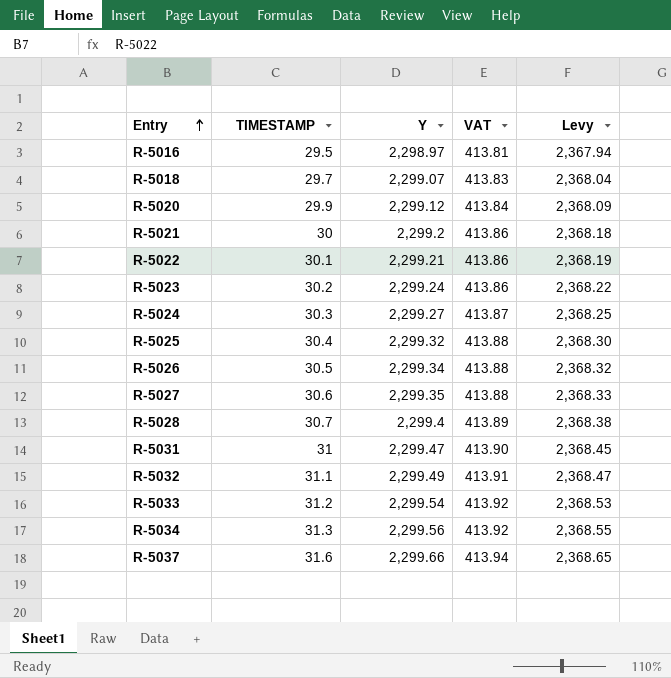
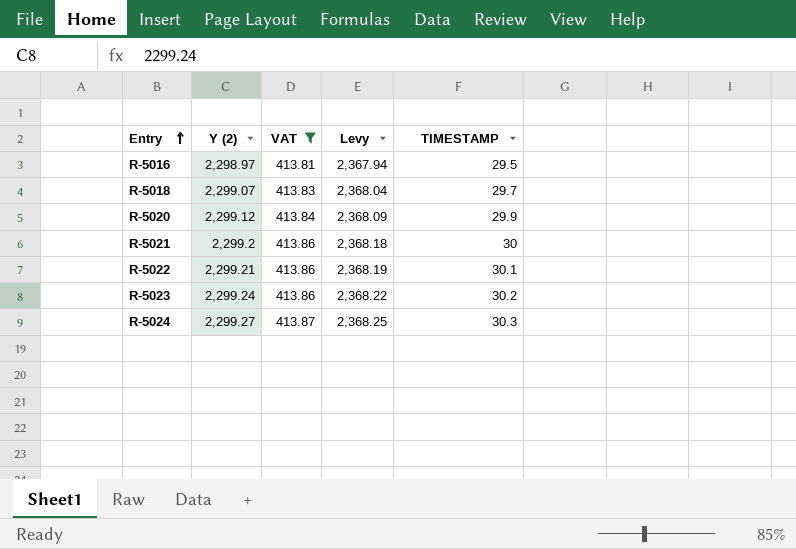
filter: none -> VAT <= 413.87
column name: Y -> Y (2)
column TIMESTAMP | position: 2 -> 5

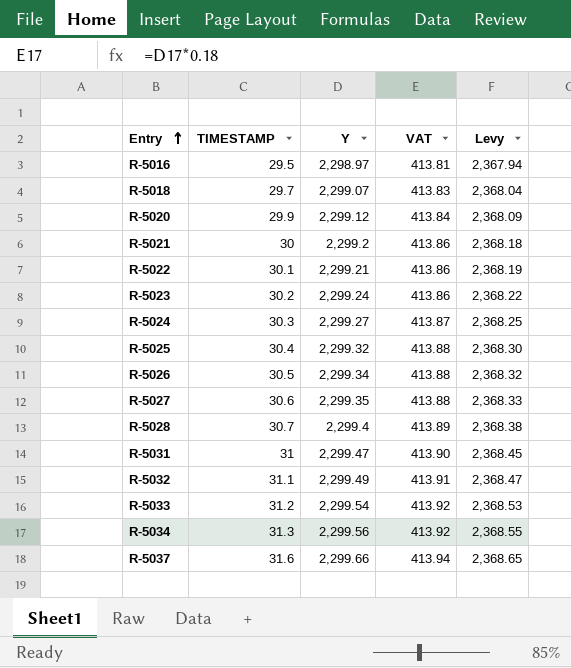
filter: VAT <= 413.87 -> none
column TIMESTAMP | position: 5 -> 2
column name: Y (2) -> Y

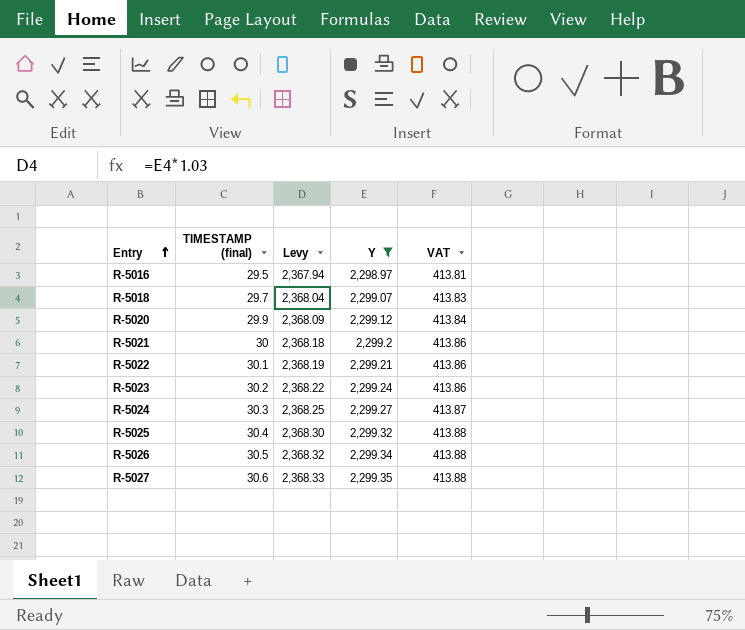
filter: none -> Y <= 2,299.35
column name: TIMESTAMP -> TIMESTAMP (final)
column Levy | position: 5 -> 3

